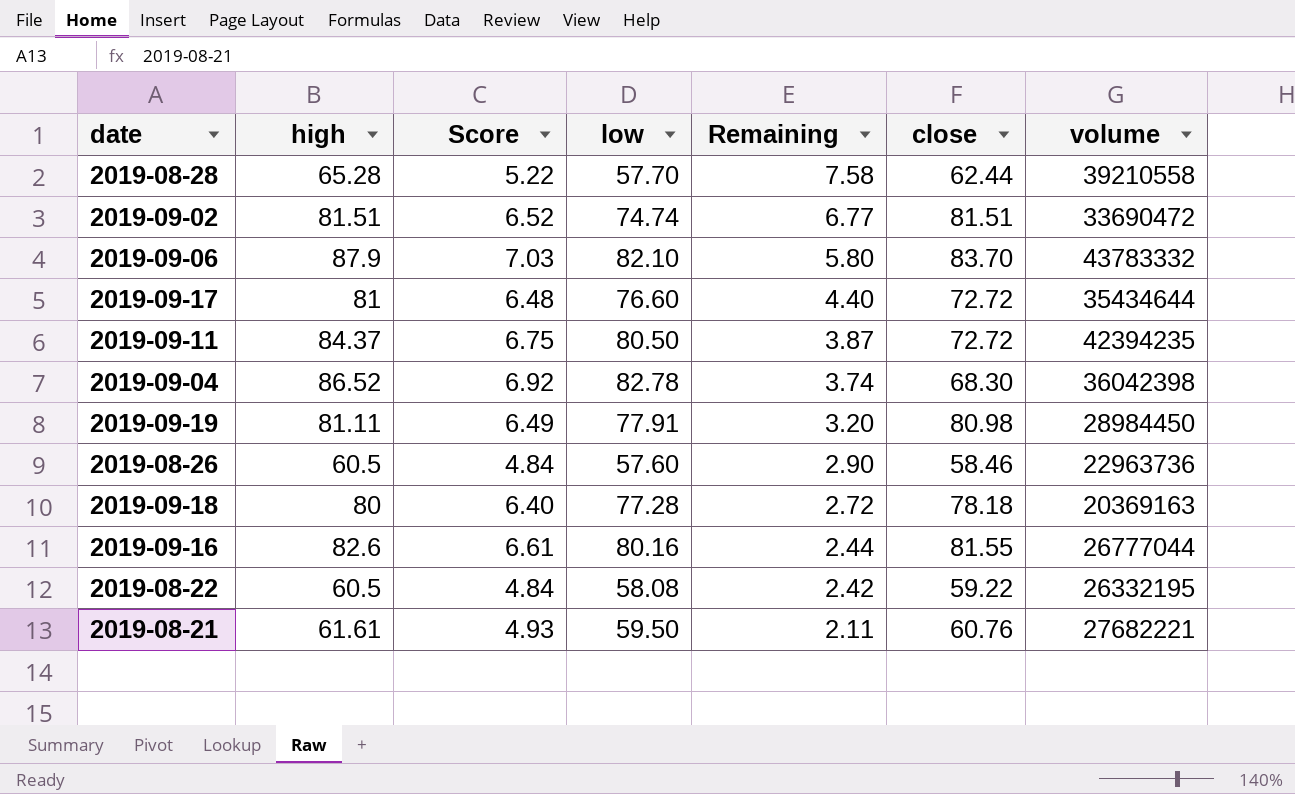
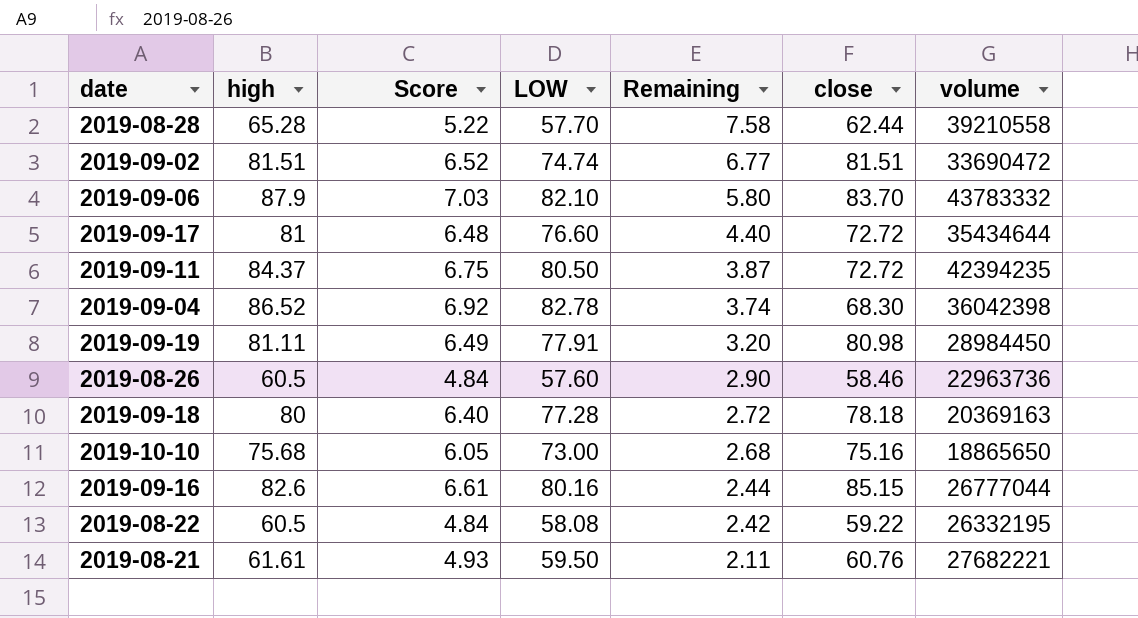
column name: low -> LOW
row 2019-10-10: none -> 75.68 | 6.05 | 73.00 | 2.68 | 75.16 | 18865650
2019-09-16 | close: 81.55 -> 85.15

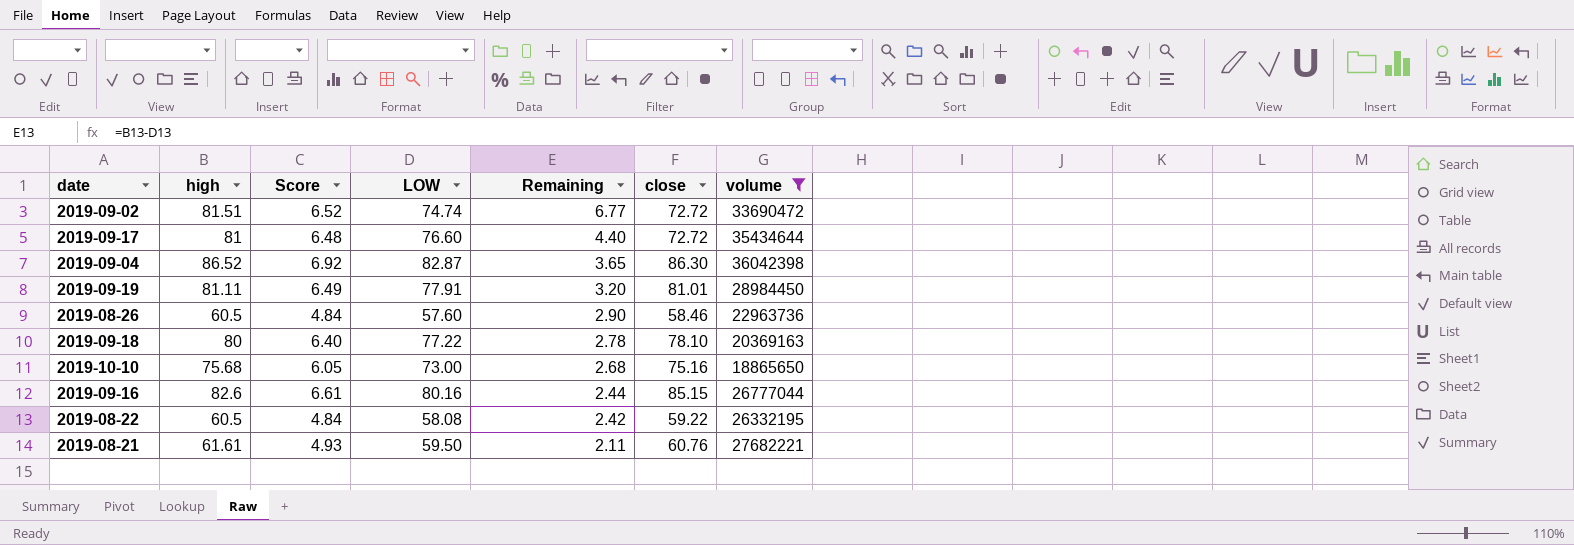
filter: none -> volume <= 36042398
2019-09-02 | close: 81.51 -> 72.72
2019-09-04 | LOW: 82.78 -> 82.87
2019-09-04 | Remaining: 3.74 -> 3.65
2019-09-04 | close: 68.30 -> 86.30
2019-09-19 | close: 80.98 -> 81.01
2019-09-18 | LOW: 77.28 -> 77.22
2019-09-18 | Remaining: 2.72 -> 2.78
2019-09-18 | close: 78.18 -> 78.10

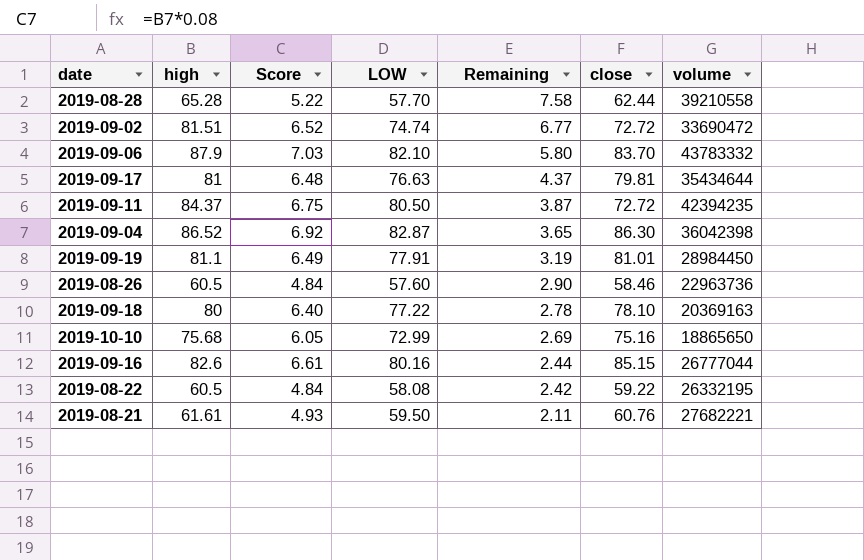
filter: volume <= 36042398 -> none
2019-09-17 | LOW: 76.60 -> 76.63
2019-09-17 | Remaining: 4.40 -> 4.37
2019-09-17 | close: 72.72 -> 79.81
2019-09-19 | high: 81.11 -> 81.1
2019-09-19 | Remaining: 3.20 -> 3.19
2019-10-10 | LOW: 73.00 -> 72.99
2019-10-10 | Remaining: 2.68 -> 2.69

